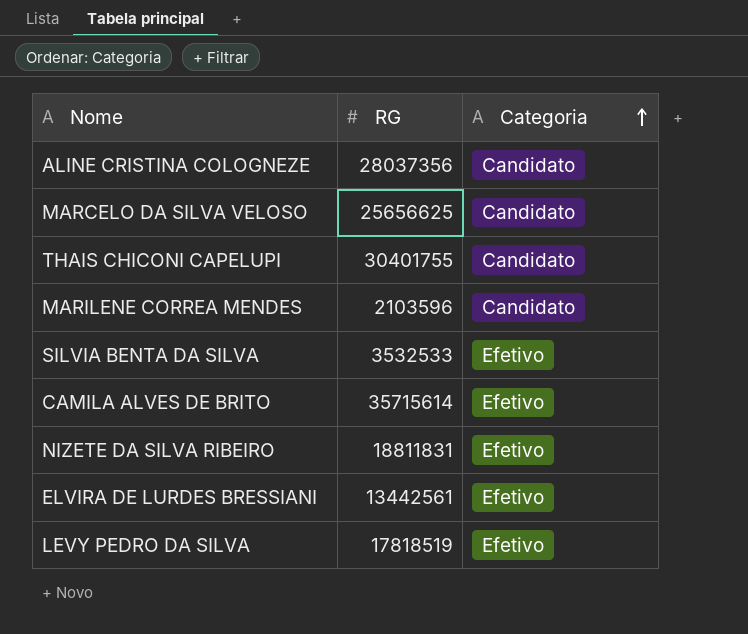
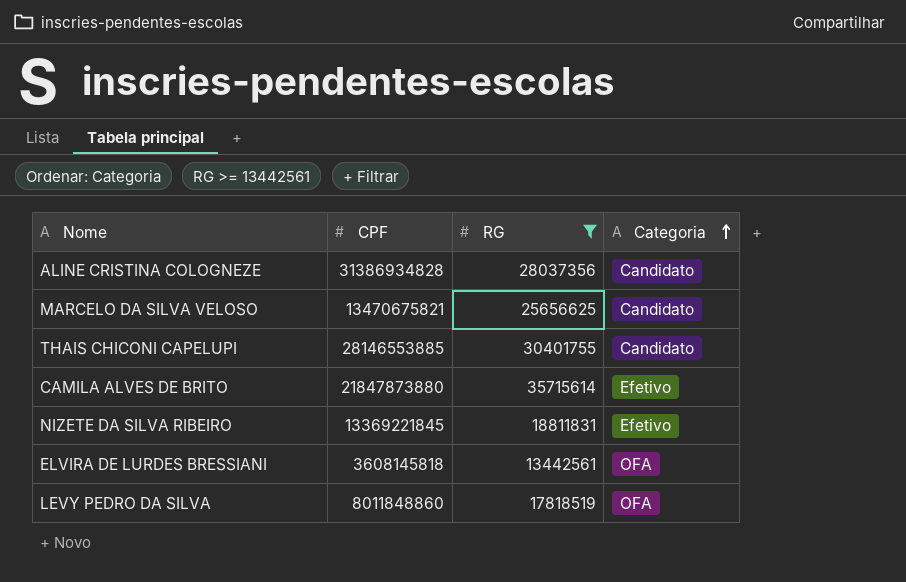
filter: none -> RG >= 13442561
column CPF | position: none -> 2
ELVIRA DE LURDES BRESSIANI | Categoria: Efetivo -> OFA
LEVY PEDRO DA SILVA | Categoria: Efetivo -> OFA

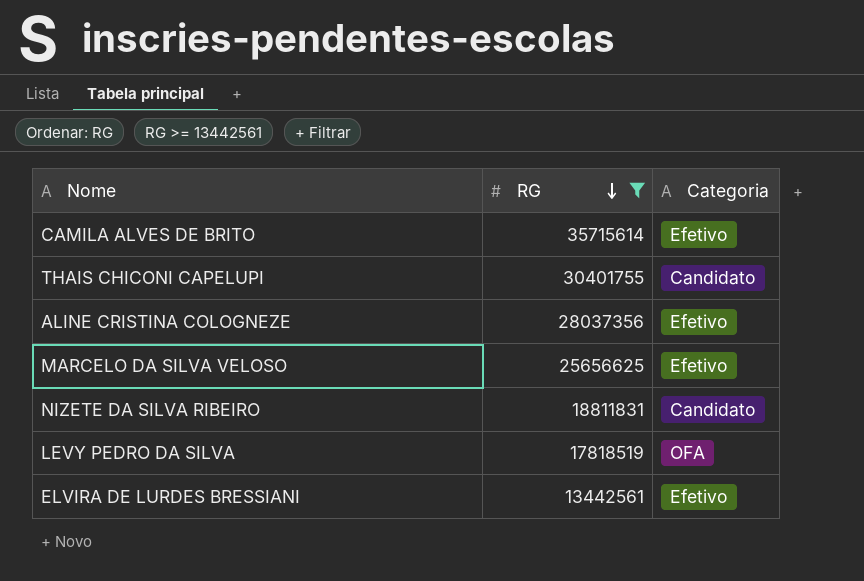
row order: Categoria ascending -> RG descending
column CPF | position: 2 -> none
ALINE CRISTINA COLOGNEZE | Categoria: Candidato -> Efetivo
MARCELO DA SILVA VELOSO | Categoria: Candidato -> Efetivo
NIZETE DA SILVA RIBEIRO | Categoria: Efetivo -> Candidato
ELVIRA DE LURDES BRESSIANI | Categoria: OFA -> Efetivo

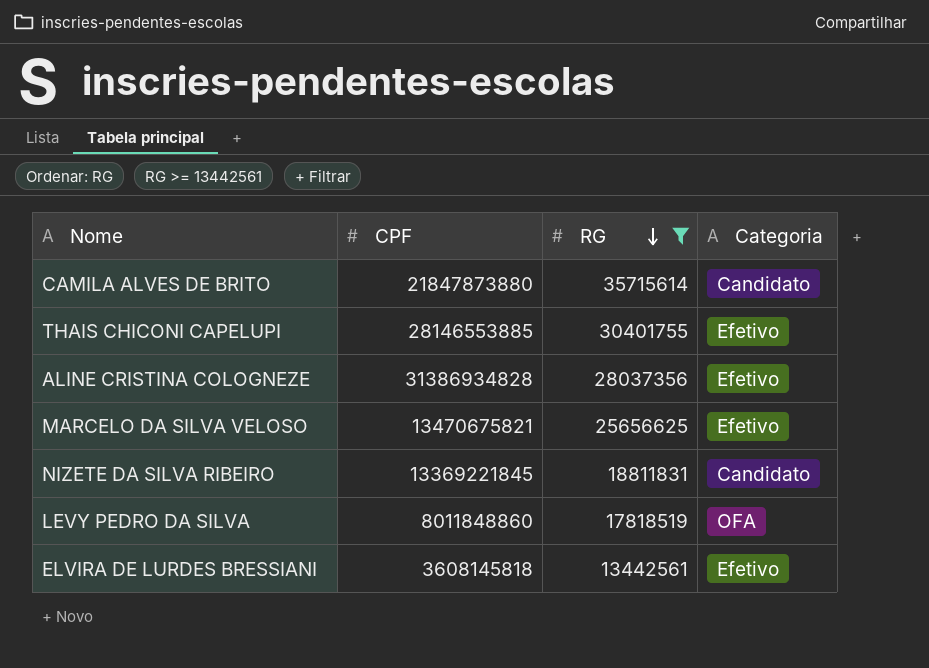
column CPF | position: none -> 2
CAMILA ALVES DE BRITO | Categoria: Efetivo -> Candidato
THAIS CHICONI CAPELUPI | Categoria: Candidato -> Efetivo

